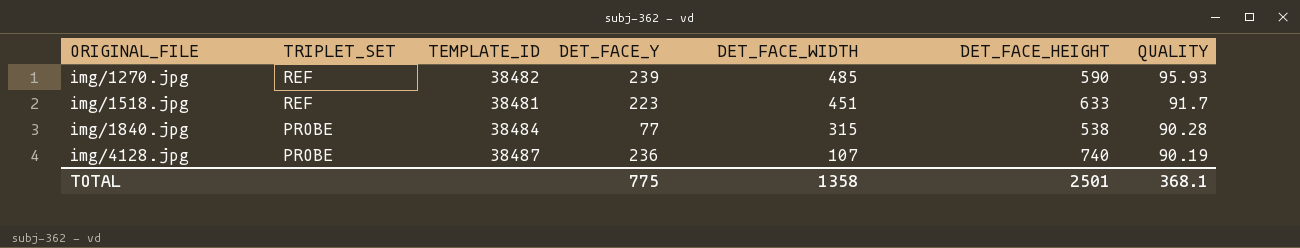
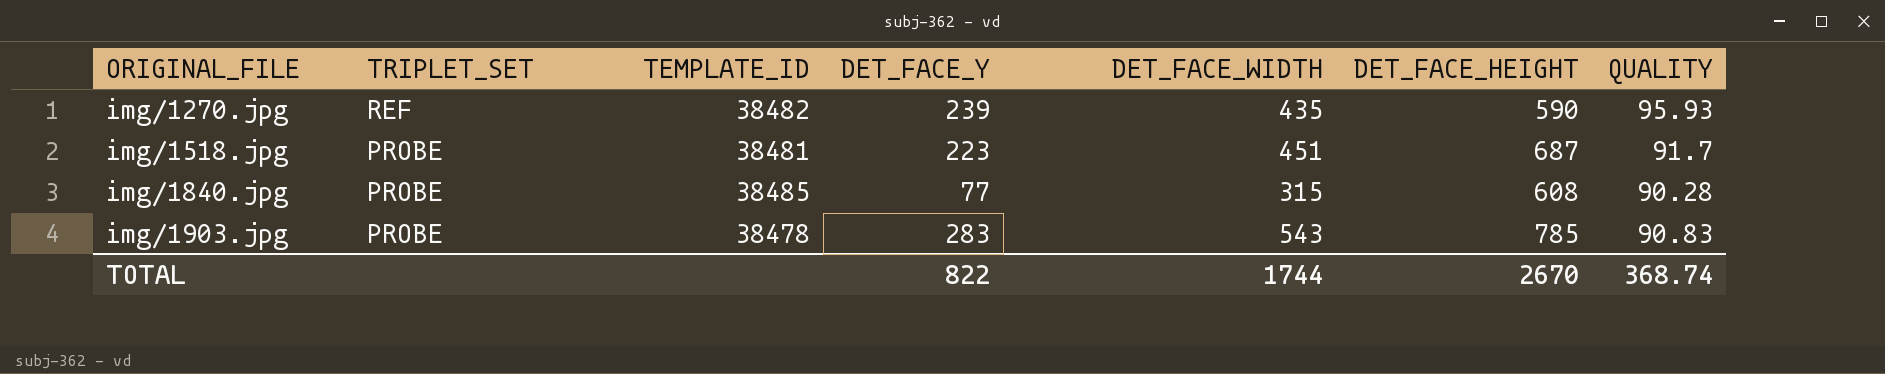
row img/4128.jpg: PROBE | 38487 | 236 | 107 | 740 | 90.19 -> none
img/1270.jpg | DET_FACE_WIDTH: 485 -> 435
img/1518.jpg | TRIPLET_SET: REF -> PROBE
img/1518.jpg | DET_FACE_HEIGHT: 633 -> 687
img/1840.jpg | TEMPLATE_ID: 38484 -> 38485
img/1840.jpg | DET_FACE_HEIGHT: 538 -> 608
row img/1903.jpg: none -> PROBE | 38478 | 283 | 543 | 785 | 90.83
TOTAL | DET_FACE_Y: 775 -> 822
TOTAL | DET_FACE_WIDTH: 1358 -> 1744
TOTAL | DET_FACE_HEIGHT: 2501 -> 2670
TOTAL | QUALITY: 368.1 -> 368.74

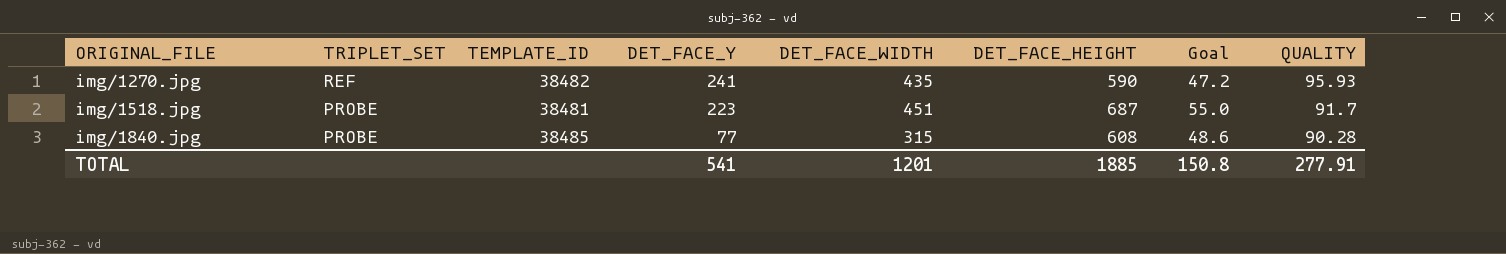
column Goal | formula: none -> [DET_FACE_HEIGHT] * 0.08
row img/1903.jpg: PROBE | 38478 | 283 | 543 | 785 | 90.83 -> none
img/1270.jpg | DET_FACE_Y: 239 -> 241
TOTAL | DET_FACE_Y: 822 -> 541
TOTAL | DET_FACE_WIDTH: 1744 -> 1201
TOTAL | DET_FACE_HEIGHT: 2670 -> 1885
TOTAL | QUALITY: 368.74 -> 277.91

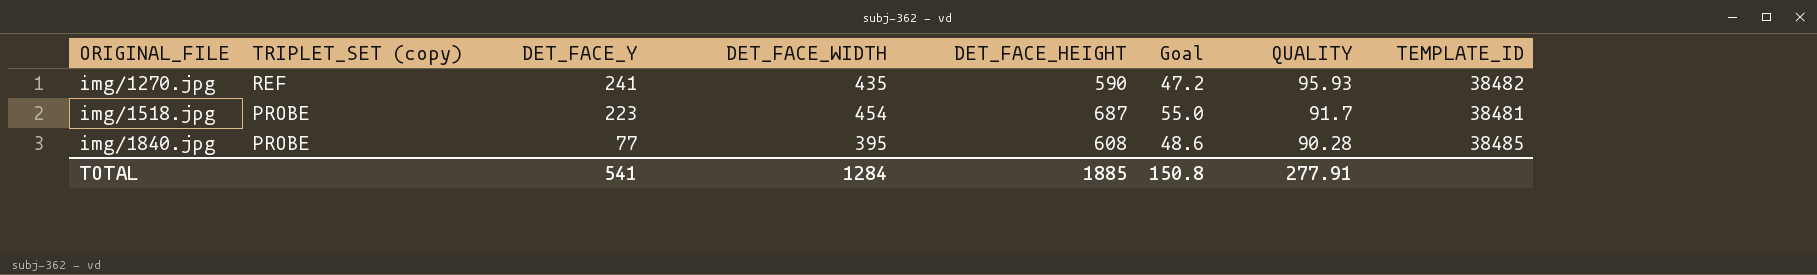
column name: TRIPLET_SET -> TRIPLET_SET (copy)
column TEMPLATE_ID | position: 3 -> 8
img/1518.jpg | DET_FACE_WIDTH: 451 -> 454
img/1840.jpg | DET_FACE_WIDTH: 315 -> 395
TOTAL | DET_FACE_WIDTH: 1201 -> 1284

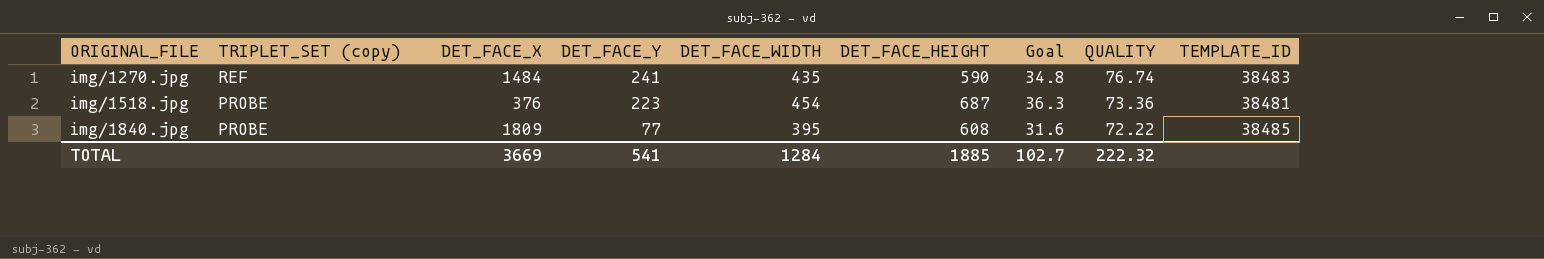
column DET_FACE_X | position: none -> 3
column Goal | formula: [DET_FACE_HEIGHT] * 0.08 -> [DET_FACE_WIDTH] * 0.08
img/1270.jpg | QUALITY: 95.93 -> 76.74
img/1270.jpg | TEMPLATE_ID: 38482 -> 38483
img/1518.jpg | QUALITY: 91.7 -> 73.36
img/1840.jpg | QUALITY: 90.28 -> 72.22
TOTAL | Goal: 150.8 -> 102.7
TOTAL | QUALITY: 277.91 -> 222.32

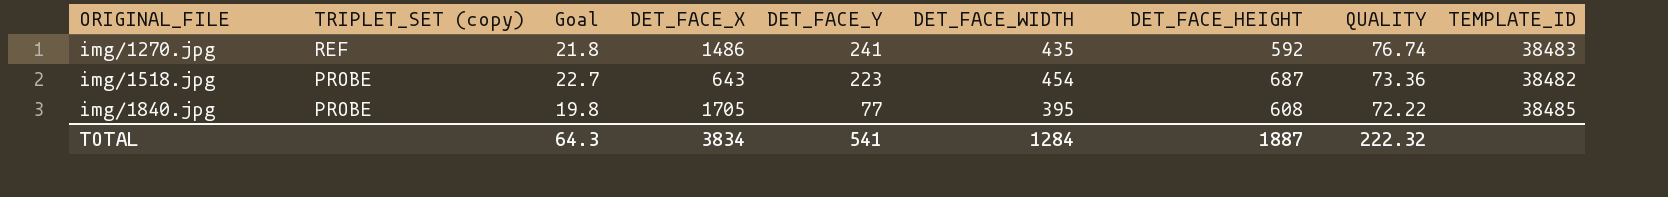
column Goal | formula: [DET_FACE_WIDTH] * 0.08 -> [DET_FACE_WIDTH] * 0.05
column Goal | position: 7 -> 3
img/1270.jpg | DET_FACE_X: 1484 -> 1486
img/1270.jpg | DET_FACE_HEIGHT: 590 -> 592
img/1518.jpg | DET_FACE_X: 376 -> 643
img/1518.jpg | TEMPLATE_ID: 38481 -> 38482
img/1840.jpg | DET_FACE_X: 1809 -> 1705
TOTAL | Goal: 102.7 -> 64.3
TOTAL | DET_FACE_X: 3669 -> 3834
TOTAL | DET_FACE_HEIGHT: 1885 -> 1887

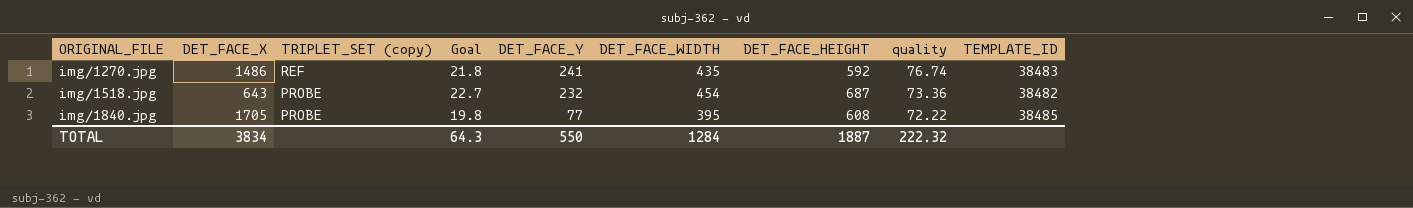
column DET_FACE_X | position: 4 -> 2
column name: QUALITY -> quality
img/1518.jpg | DET_FACE_Y: 223 -> 232
TOTAL | DET_FACE_Y: 541 -> 550

